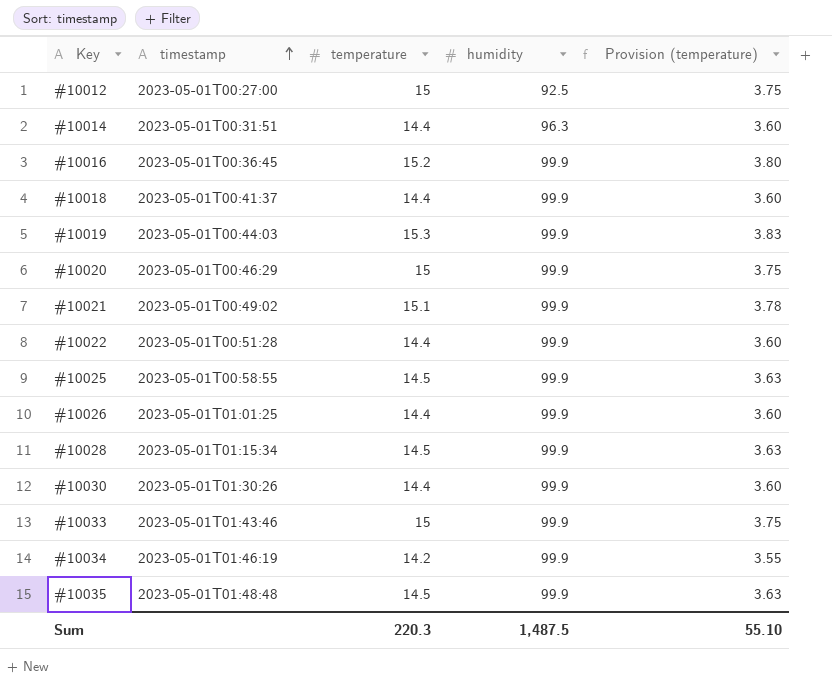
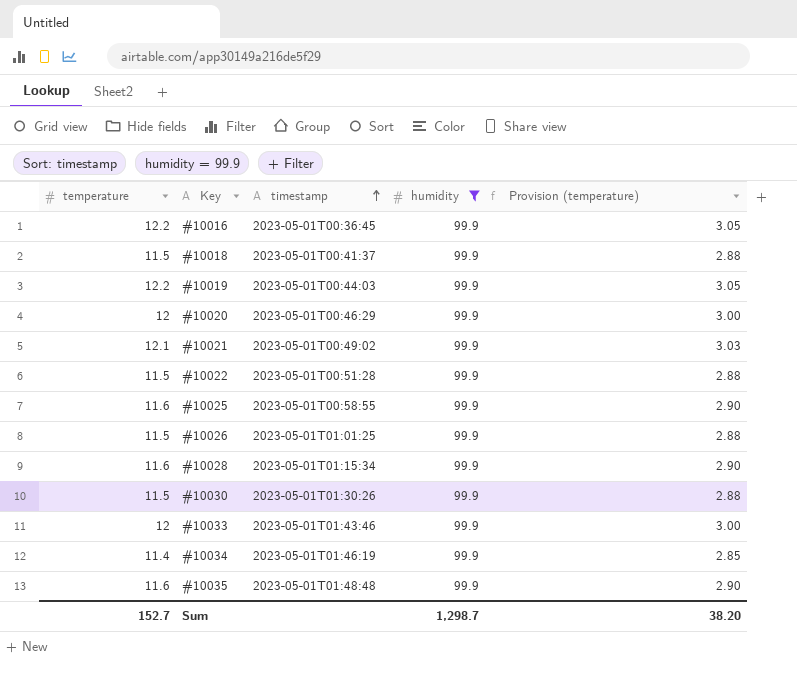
filter: none -> humidity = 99.9
column temperature | position: 3 -> 1
#10016 | temperature: 15.2 -> 12.2
#10016 | Provision (temperature): 3.80 -> 3.05
#10018 | temperature: 14.4 -> 11.5
#10018 | Provision (temperature): 3.60 -> 2.88
#10019 | temperature: 15.3 -> 12.2
#10019 | Provision (temperature): 3.83 -> 3.05
#10020 | temperature: 15 -> 12
#10020 | Provision (temperature): 3.75 -> 3.00
#10021 | temperature: 15.1 -> 12.1
#10021 | Provision (temperature): 3.78 -> 3.03
#10022 | temperature: 14.4 -> 11.5
#10022 | Provision (temperature): 3.60 -> 2.88
#10025 | temperature: 14.5 -> 11.6
#10025 | Provision (temperature): 3.63 -> 2.90
#10026 | temperature: 14.4 -> 11.5
#10026 | Provision (temperature): 3.60 -> 2.88
#10028 | temperature: 14.5 -> 11.6
#10028 | Provision (temperature): 3.63 -> 2.90
#10030 | temperature: 14.4 -> 11.5
#10030 | Provision (temperature): 3.60 -> 2.88
#10033 | temperature: 15 -> 12
#10033 | Provision (temperature): 3.75 -> 3.00
#10034 | temperature: 14.2 -> 11.4
#10034 | Provision (temperature): 3.55 -> 2.85
#10035 | temperature: 14.5 -> 11.6
#10035 | Provision (temperature): 3.63 -> 2.90
Sum | temperature: 220.3 -> 152.7
Sum | humidity: 1,487.5 -> 1,298.7
Sum | Provision (temperature): 55.10 -> 38.20

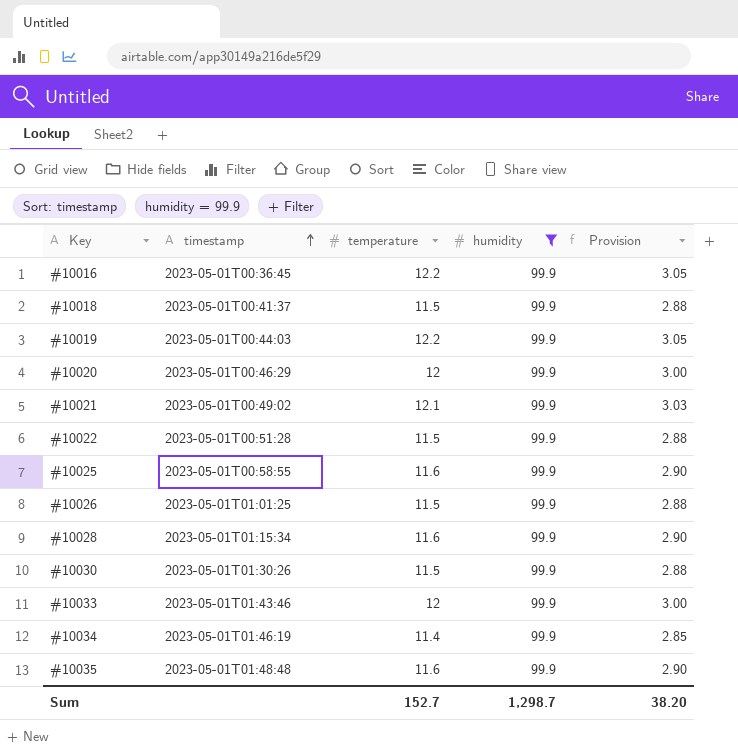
column temperature | position: 1 -> 3
column name: Provision (temperature) -> Provision

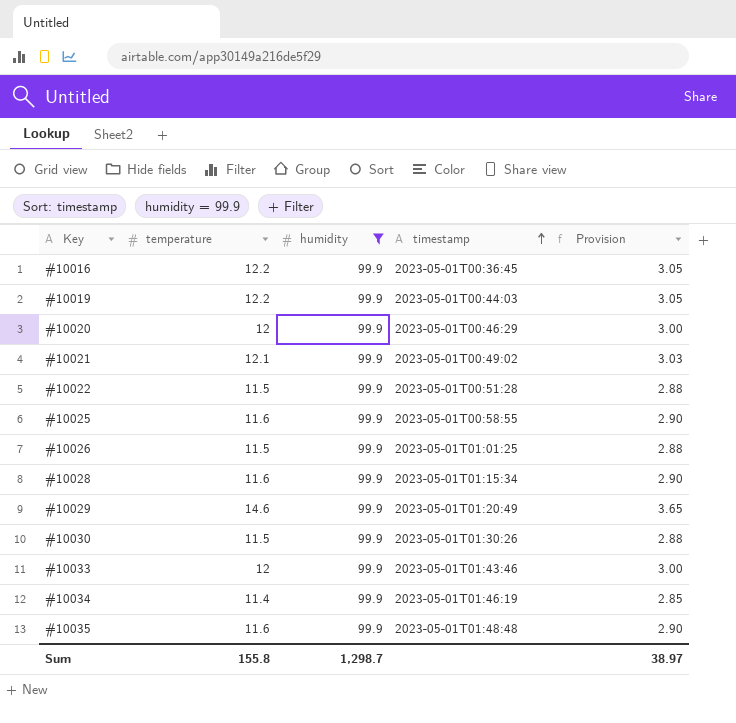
column timestamp | position: 2 -> 4
row #10018: 2023-05-01T00:41:37 | 11.5 | 99.9 | 2.88 -> none
row #10029: none -> 14.6 | 99.9 | 2023-05-01T01:20:49 | 3.65
Sum | temperature: 152.7 -> 155.8
Sum | Provision: 38.20 -> 38.97

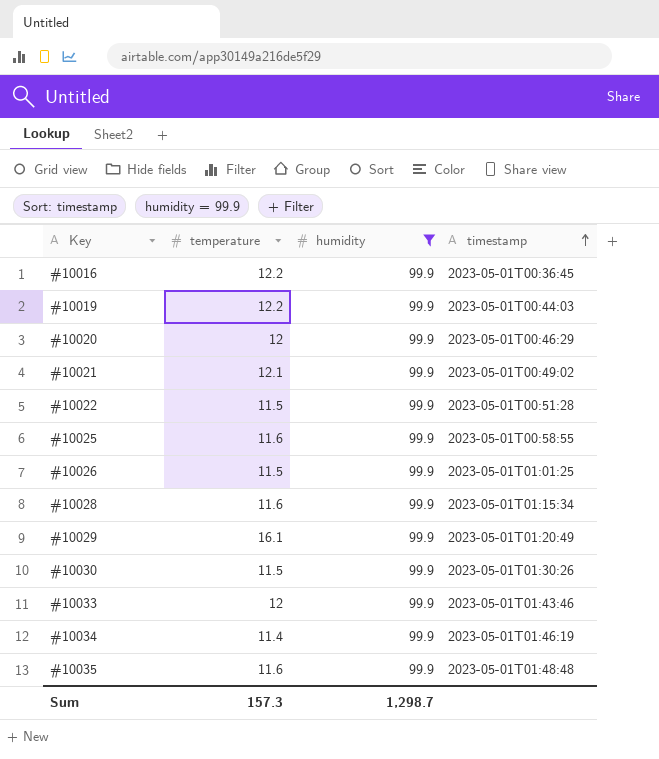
column Provision | formula: [temperature] * 0.25 -> none
#10029 | temperature: 14.6 -> 16.1
Sum | temperature: 155.8 -> 157.3

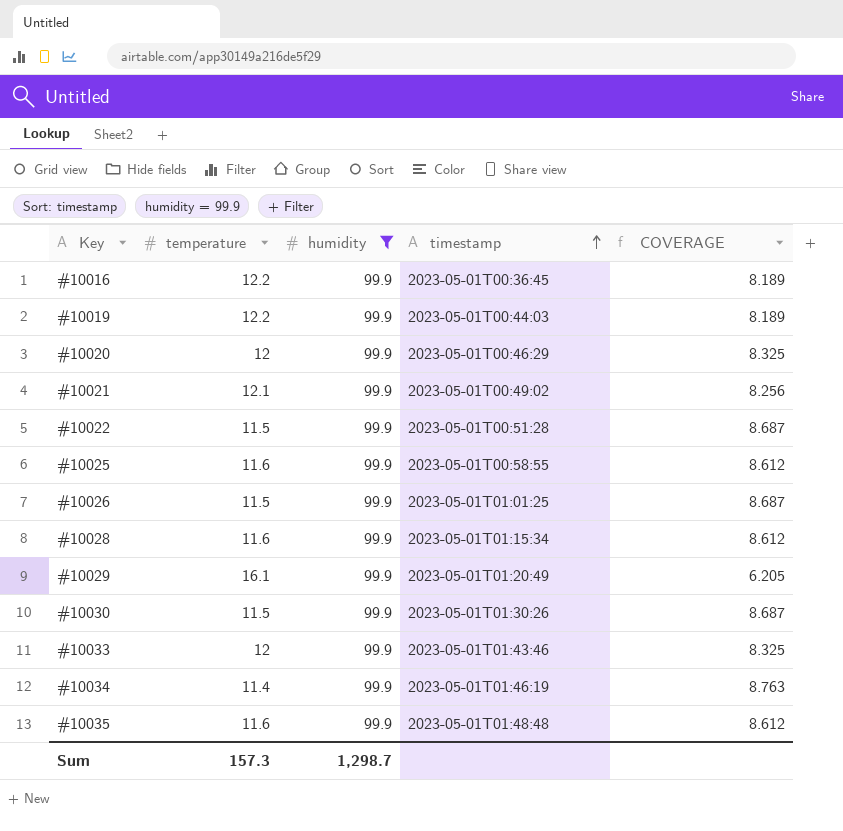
column COVERAGE | formula: none -> [humidity] / [temperature]

